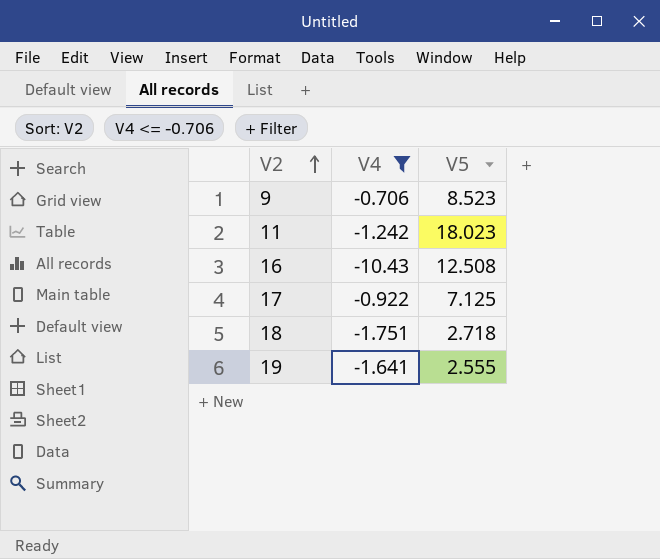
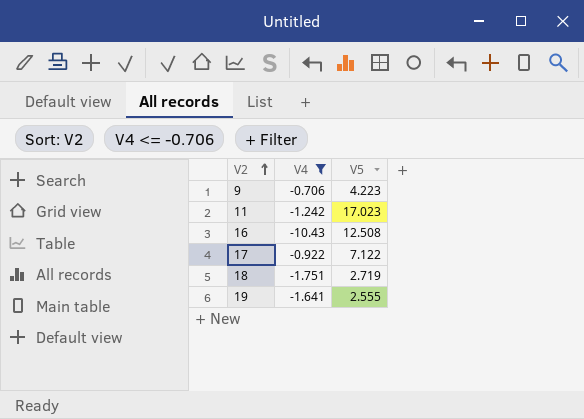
9 | V5: 8.523 -> 4.223
11 | V5: 18.023 -> 17.023
17 | V5: 7.125 -> 7.122
18 | V5: 2.718 -> 2.719

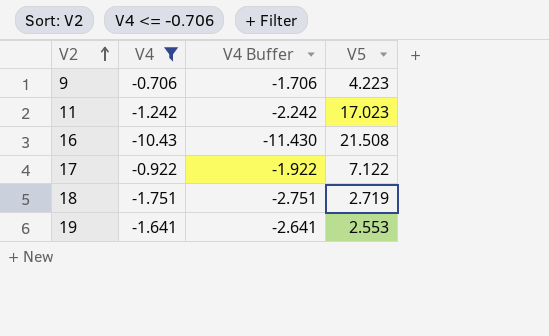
column V4 Buffer | formula: none -> [V4] - 1
16 | V5: 12.508 -> 21.508
19 | V5: 2.555 -> 2.553

